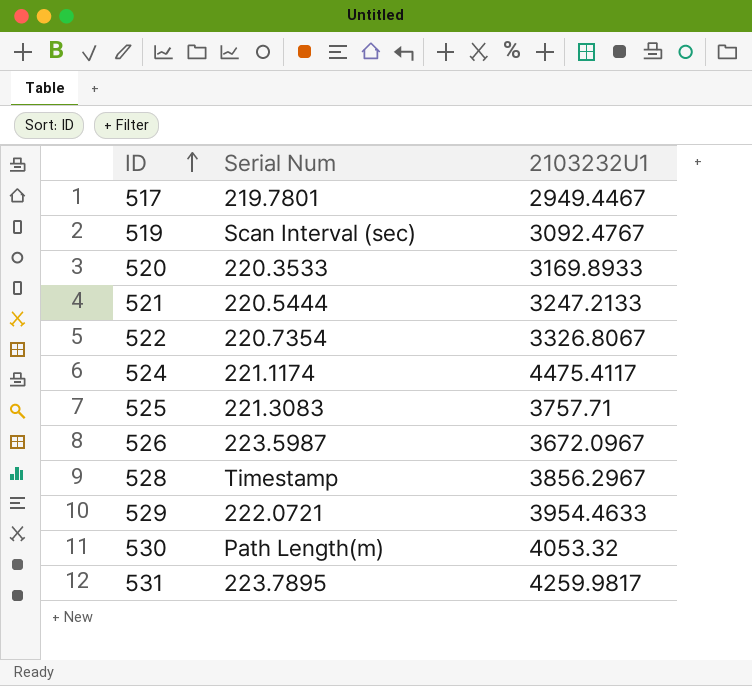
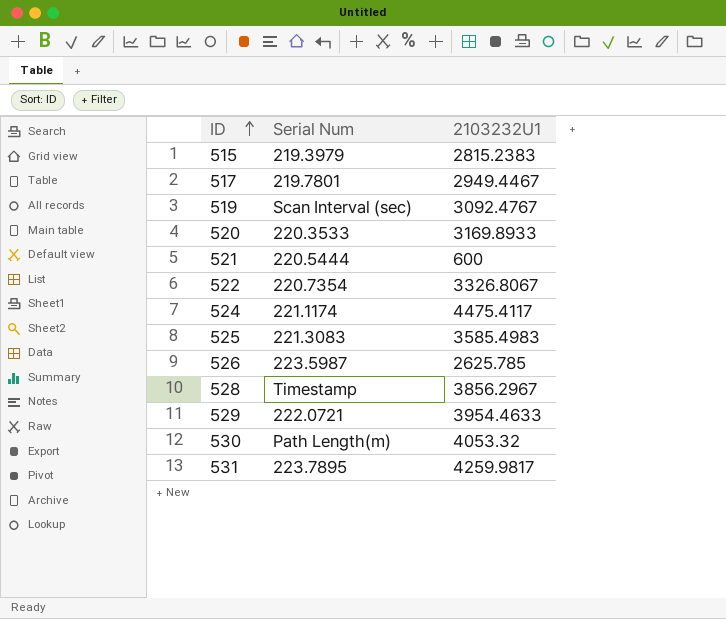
row 515: none -> 219.3979 | 2815.2383
521 | 2103232U1: 3247.2133 -> 600
525 | 2103232U1: 3757.71 -> 3585.4983
526 | 2103232U1: 3672.0967 -> 2625.785

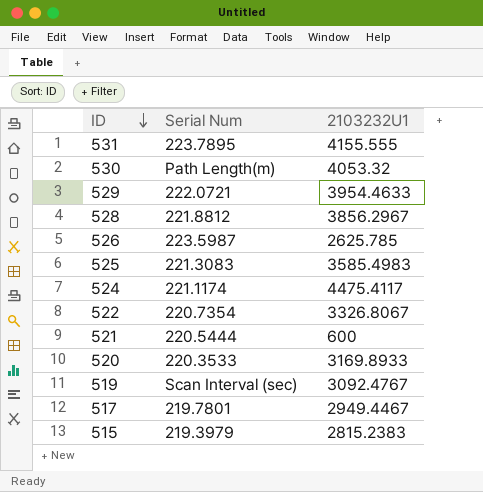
row order: ID ascending -> ID descending
531 | 2103232U1: 4259.9817 -> 4155.555
528 | Serial Num: Timestamp -> 221.8812

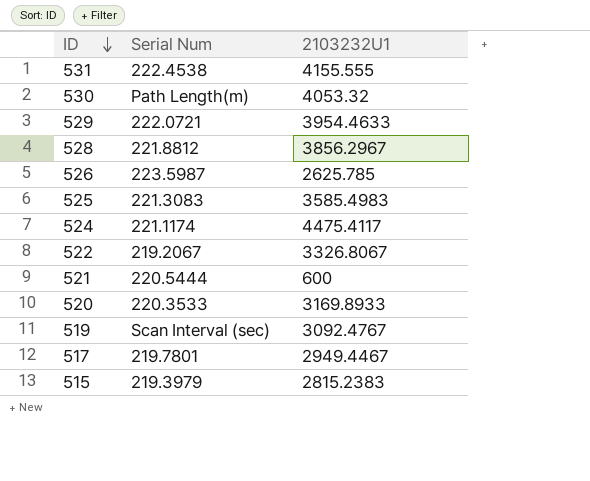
531 | Serial Num: 223.7895 -> 222.4538
522 | Serial Num: 220.7354 -> 219.2067

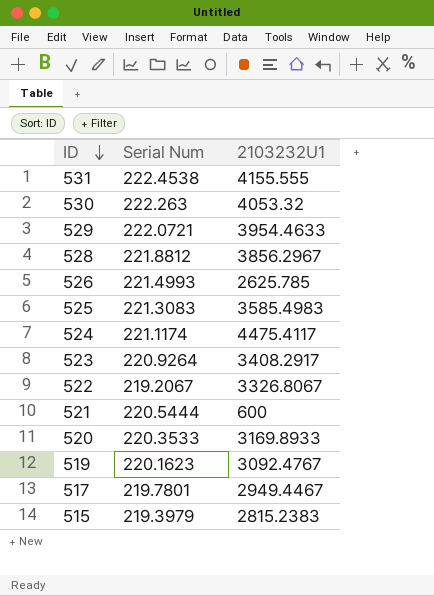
530 | Serial Num: Path Length(m) -> 222.263
526 | Serial Num: 223.5987 -> 221.4993
row 523: none -> 220.9264 | 3408.2917
519 | Serial Num: Scan Interval (sec) -> 220.1623

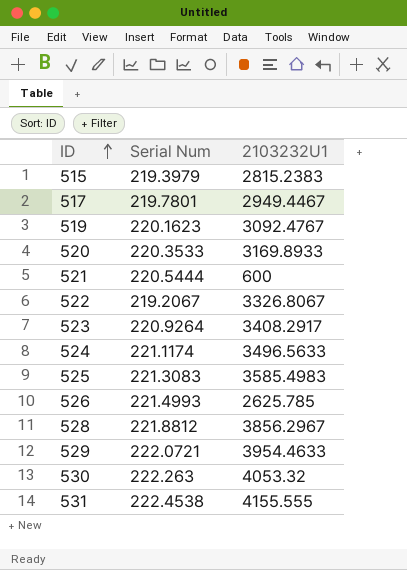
row order: ID descending -> ID ascending
524 | 2103232U1: 4475.4117 -> 3496.5633

